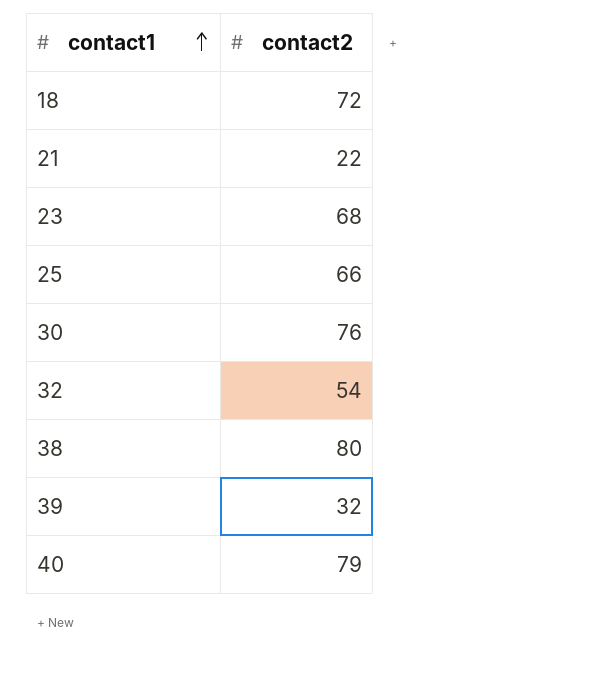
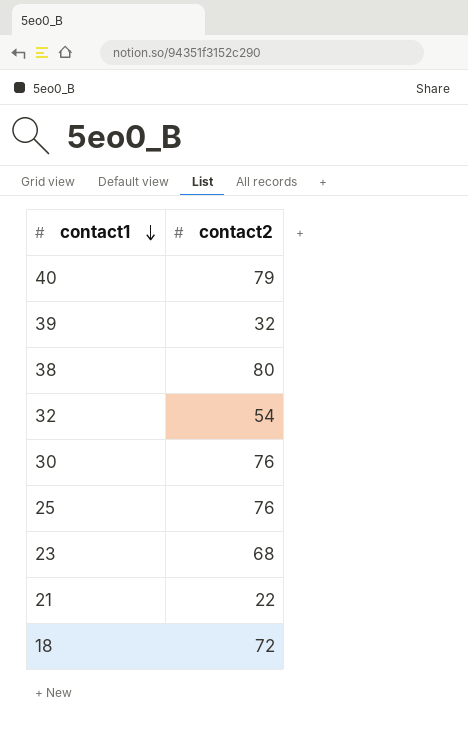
row order: contact1 ascending -> contact1 descending
25 | contact2: 66 -> 76

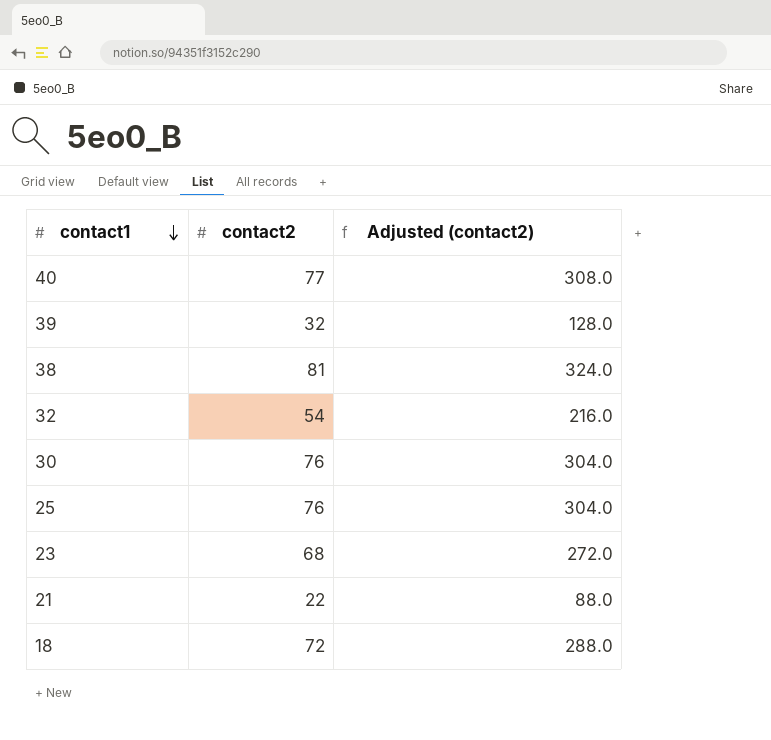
column Adjusted (contact2) | formula: none -> [contact2] * 4
40 | contact2: 79 -> 77
38 | contact2: 80 -> 81

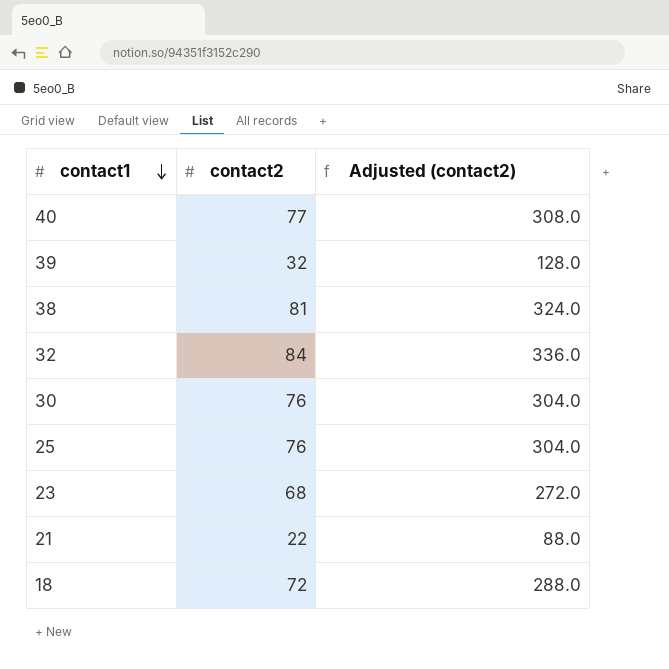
32 | contact2: 54 -> 84
32 | Adjusted (contact2): 216.0 -> 336.0

